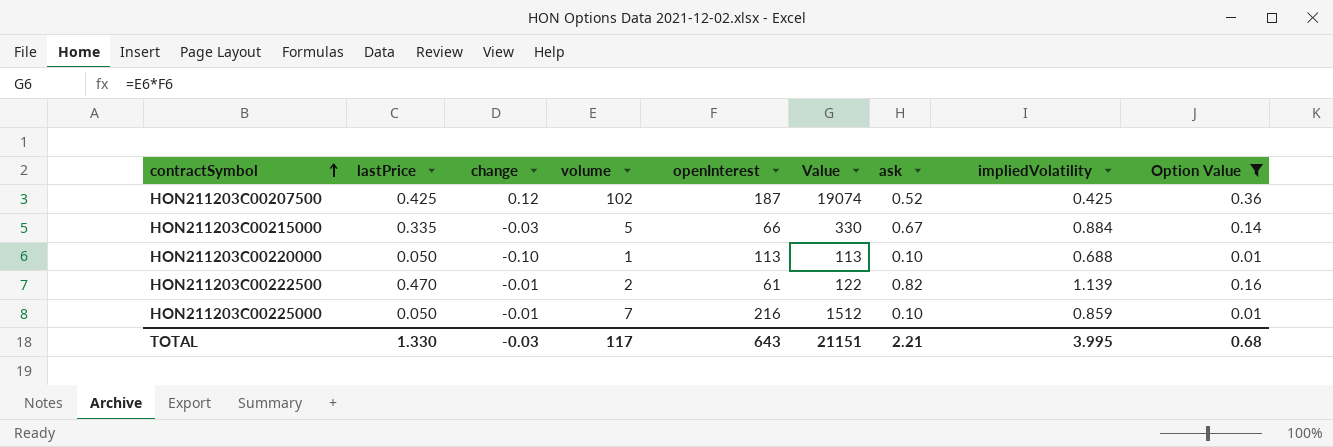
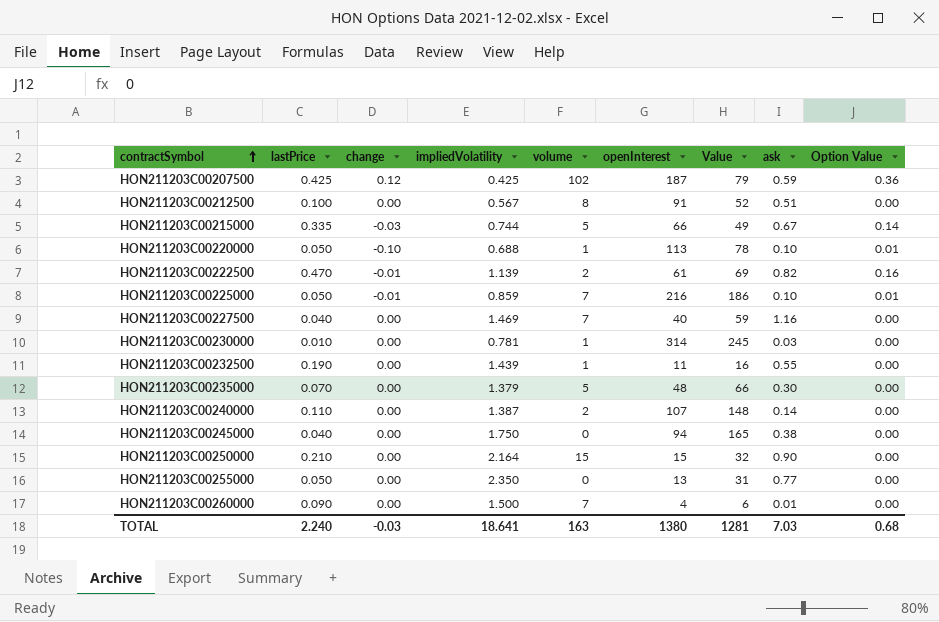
filter: Option Value != 0.00 -> none
column impliedVolatility | position: 8 -> 4
column Value | formula: [volume] * [openInterest] -> [impliedVolatility] * [openInterest]
HON211203C00207500 | ask: 0.52 -> 0.59
HON211203C00215000 | impliedVolatility: 0.884 -> 0.744
TOTAL | lastPrice: 1.330 -> 2.240
TOTAL | impliedVolatility: 3.995 -> 18.641
TOTAL | volume: 117 -> 163
TOTAL | openInterest: 643 -> 1380
TOTAL | Value: 21151 -> 1281
TOTAL | ask: 2.21 -> 7.03

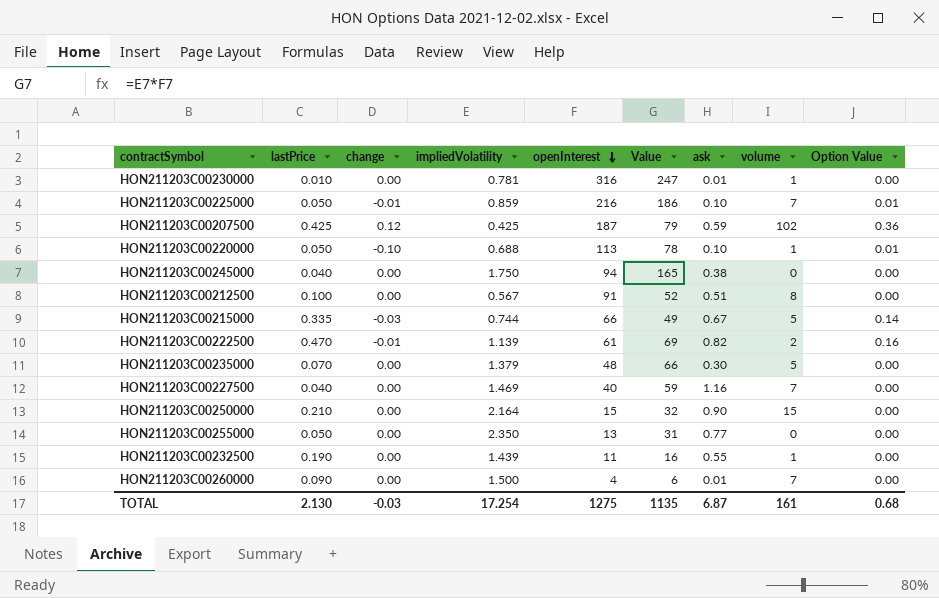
row order: contractSymbol ascending -> openInterest descending
column volume | position: 5 -> 8
row HON211203C00240000: 0.110 | 0.00 | 1.387 | 2 | 107 | 148 | 0.14 | 0.00 -> none
HON211203C00230000 | openInterest: 314 -> 316
HON211203C00230000 | Value: 245 -> 247
HON211203C00230000 | ask: 0.03 -> 0.01
TOTAL | lastPrice: 2.240 -> 2.130
TOTAL | impliedVolatility: 18.641 -> 17.254
TOTAL | openInterest: 1380 -> 1275
TOTAL | Value: 1281 -> 1135
TOTAL | ask: 7.03 -> 6.87
TOTAL | volume: 163 -> 161

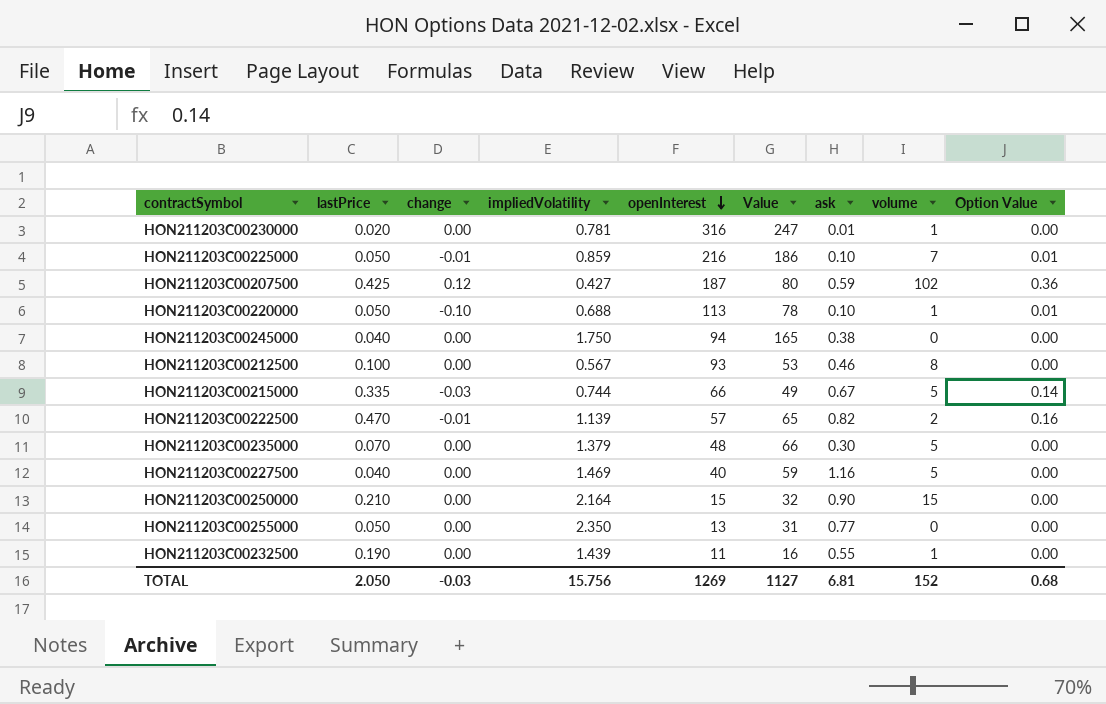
row HON211203C00260000: 0.090 | 0.00 | 1.500 | 4 | 6 | 0.01 | 7 | 0.00 -> none
HON211203C00230000 | lastPrice: 0.010 -> 0.020
HON211203C00207500 | impliedVolatility: 0.425 -> 0.427
HON211203C00207500 | Value: 79 -> 80
HON211203C00212500 | openInterest: 91 -> 93
HON211203C00212500 | Value: 52 -> 53
HON211203C00212500 | ask: 0.51 -> 0.46
HON211203C00222500 | openInterest: 61 -> 57
HON211203C00222500 | Value: 69 -> 65
HON211203C00227500 | volume: 7 -> 5
TOTAL | lastPrice: 2.130 -> 2.050
TOTAL | impliedVolatility: 17.254 -> 15.756
TOTAL | openInterest: 1275 -> 1269
TOTAL | Value: 1135 -> 1127
TOTAL | ask: 6.87 -> 6.81
TOTAL | volume: 161 -> 152

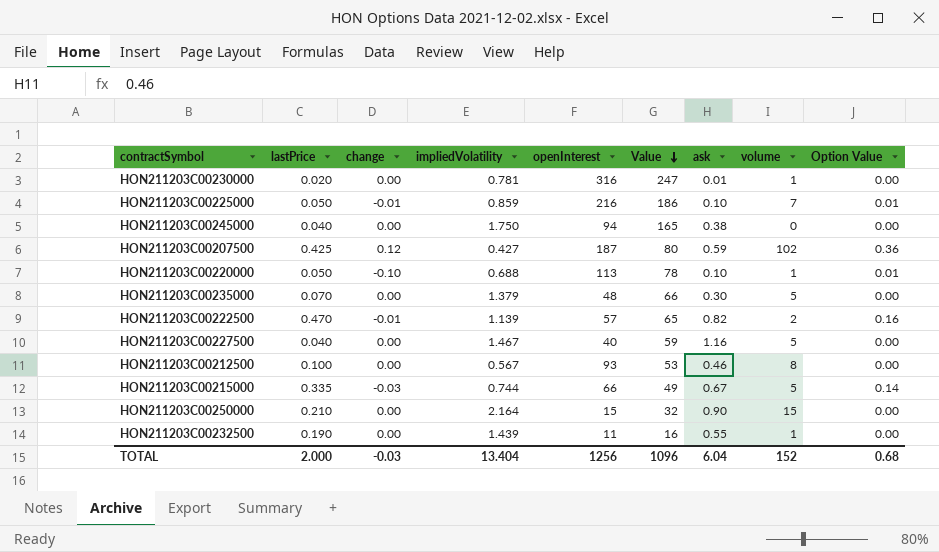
row order: openInterest descending -> Value descending
row HON211203C00255000: 0.050 | 0.00 | 2.350 | 13 | 31 | 0.77 | 0 | 0.00 -> none
HON211203C00227500 | impliedVolatility: 1.469 -> 1.467
TOTAL | lastPrice: 2.050 -> 2.000
TOTAL | impliedVolatility: 15.756 -> 13.404
TOTAL | openInterest: 1269 -> 1256
TOTAL | Value: 1127 -> 1096
TOTAL | ask: 6.81 -> 6.04

